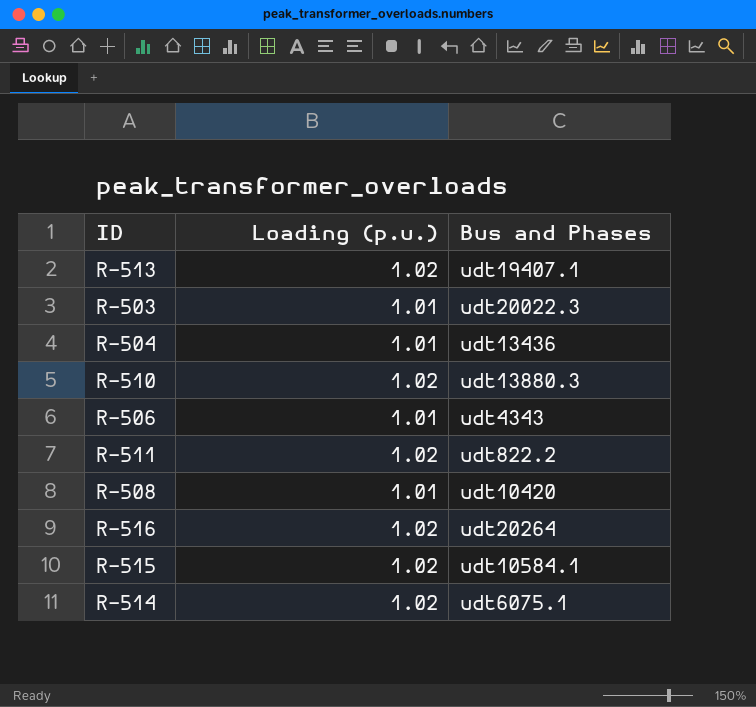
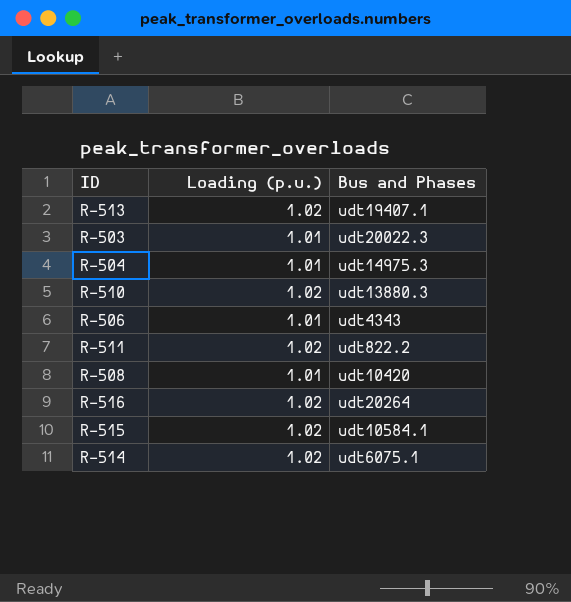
R-504 | Bus and Phases: udt13436 -> udt14975.3

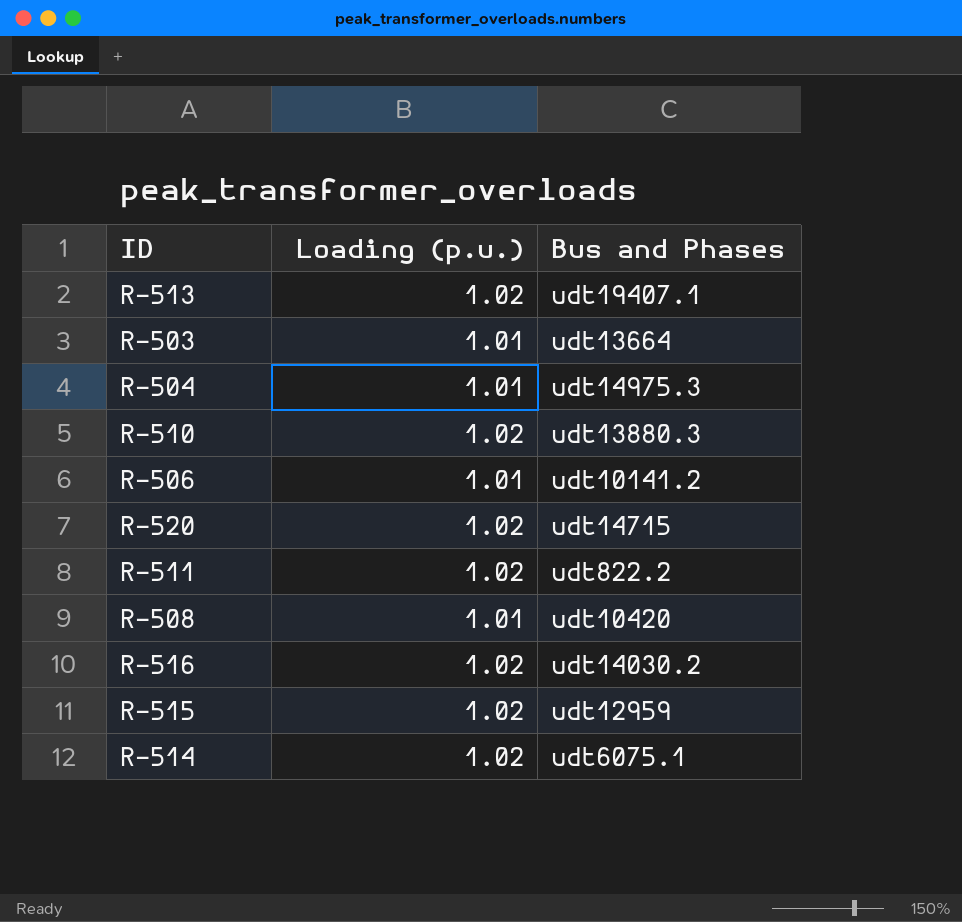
R-503 | Bus and Phases: udt20022.3 -> udt13664
R-506 | Bus and Phases: udt4343 -> udt10141.2
row R-520: none -> 1.02 | udt14715
R-516 | Bus and Phases: udt20264 -> udt14030.2
R-515 | Bus and Phases: udt10584.1 -> udt12959

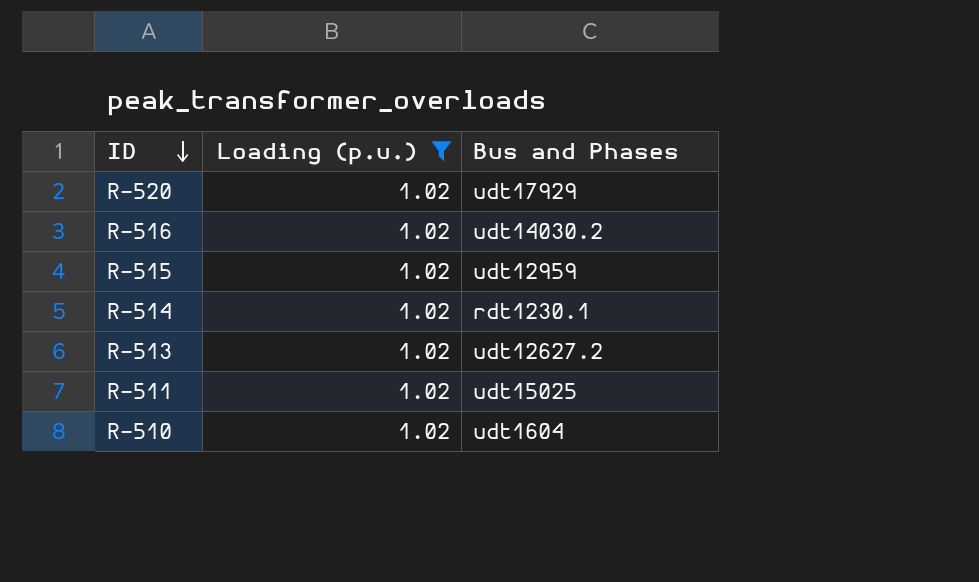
filter: none -> Loading (p.u.) = 1.02
row order: none -> ID descending
R-520 | Bus and Phases: udt14715 -> udt17929
R-514 | Bus and Phases: udt6075.1 -> rdt1230.1
R-513 | Bus and Phases: udt19407.1 -> udt12627.2
R-511 | Bus and Phases: udt822.2 -> udt15025
R-510 | Bus and Phases: udt13880.3 -> udt1604

